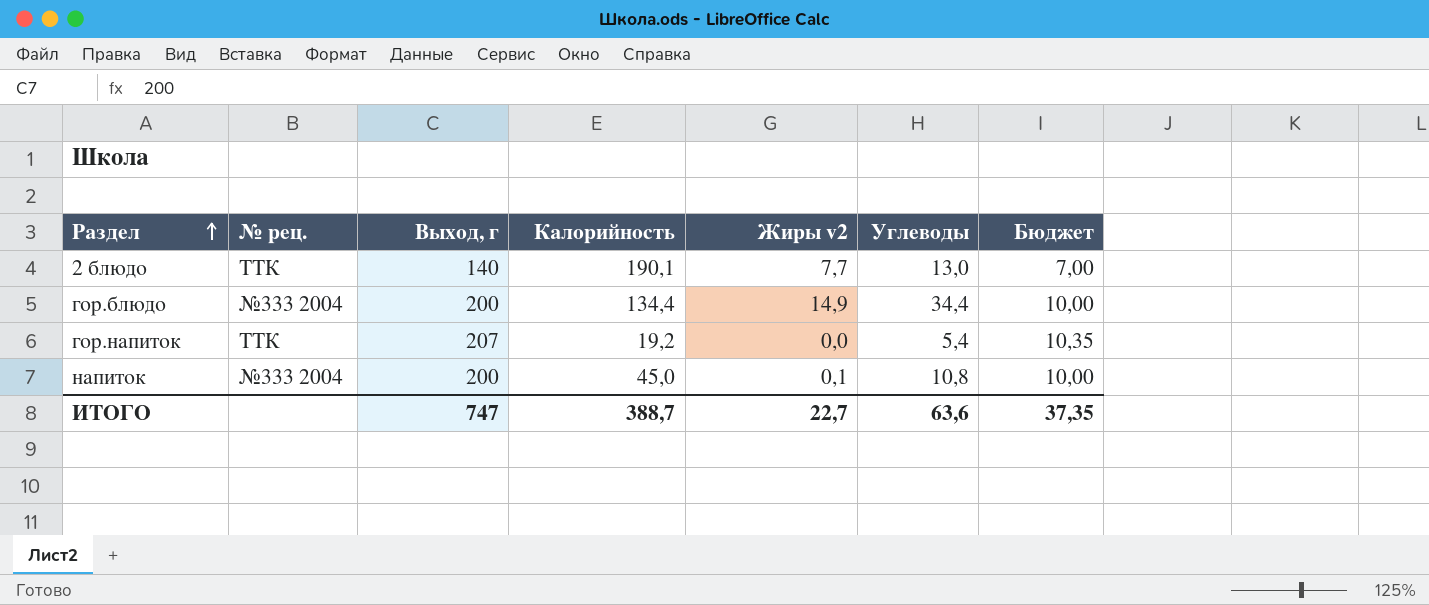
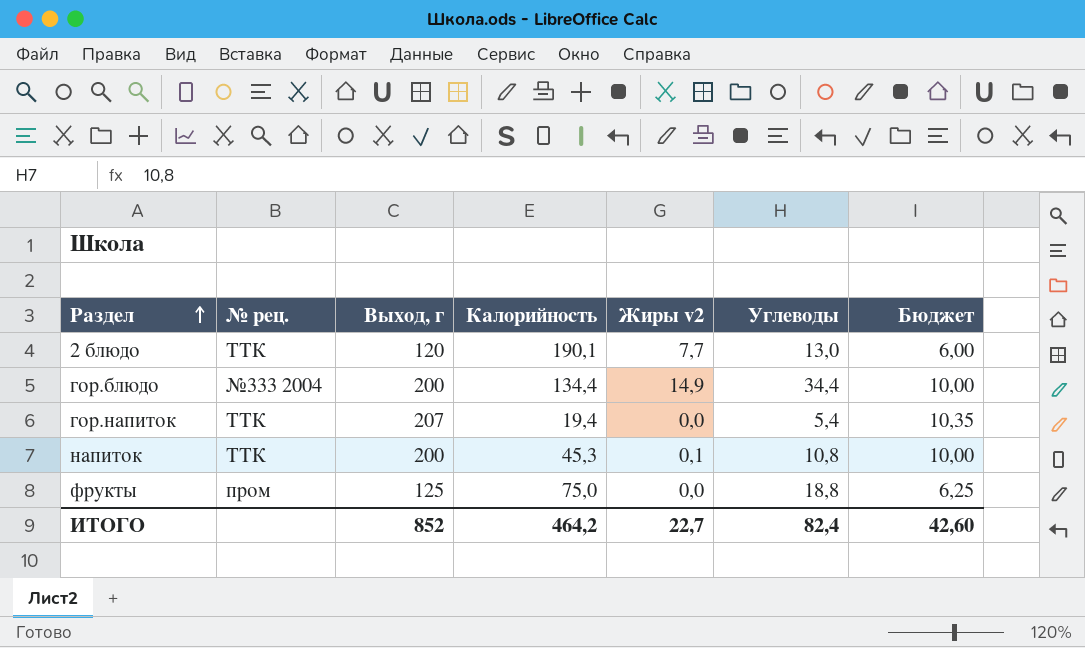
2 блюдо | Выход, г: 140 -> 120
2 блюдо | Бюджет: 7,00 -> 6,00
гор.напиток | Калорийность: 19,2 -> 19,4
напиток | № рец.: №333 2004 -> ТТК
напиток | Калорийность: 45,0 -> 45,3
row фрукты: none -> пром | 125 | 75,0 | 0,0 | 18,8 | 6,25
ИТОГО | Выход, г: 747 -> 852
ИТОГО | Калорийность: 388,7 -> 464,2
ИТОГО | Углеводы: 63,6 -> 82,4
ИТОГО | Бюджет: 37,35 -> 42,60

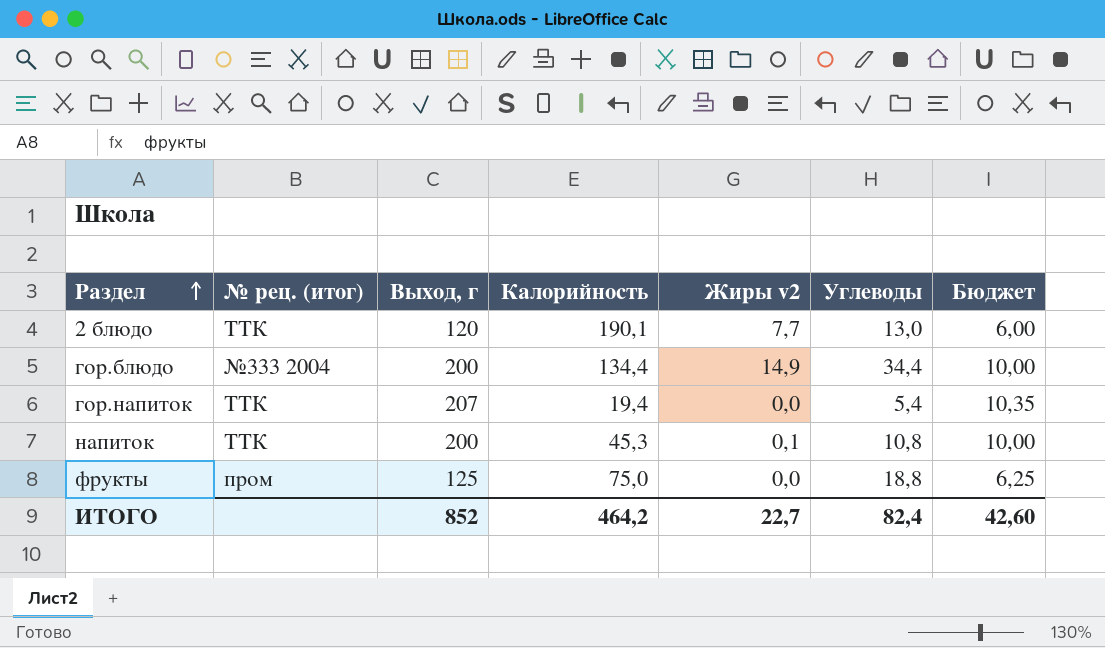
column name: № рец. -> № рец. (итог)

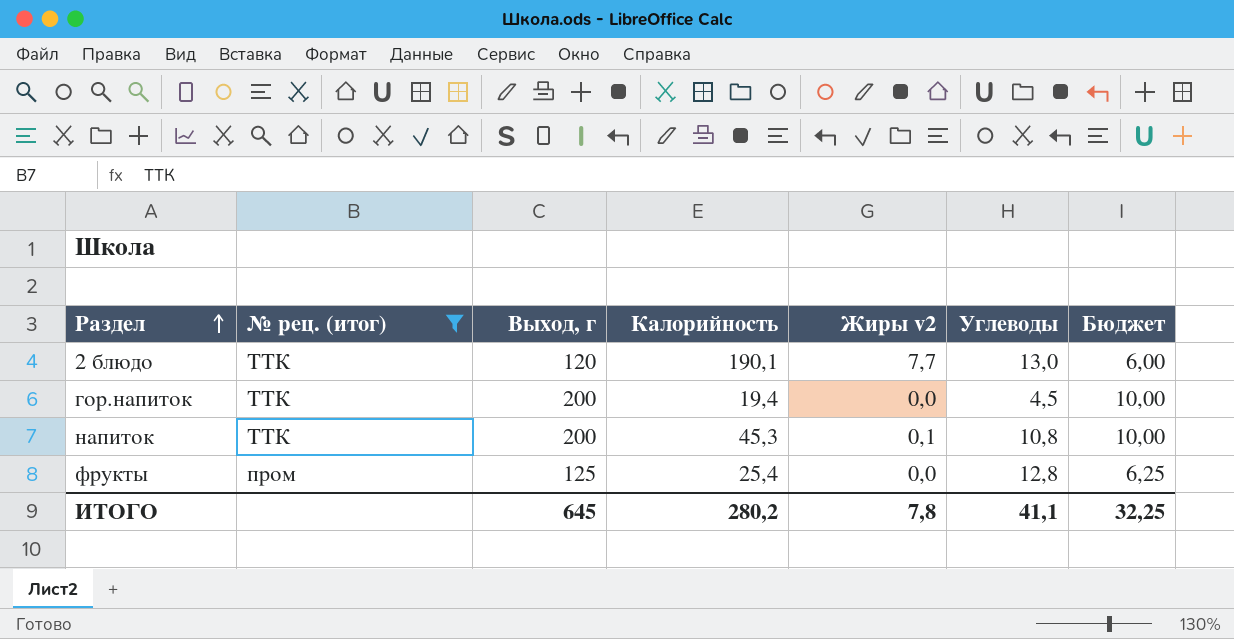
filter: none -> № рец. (итог) != №333 2004
гор.напиток | Выход, г: 207 -> 200
гор.напиток | Углеводы: 5,4 -> 4,5
гор.напиток | Бюджет: 10,35 -> 10,00
фрукты | Калорийность: 75,0 -> 25,4
фрукты | Углеводы: 18,8 -> 12,8
ИТОГО | Выход, г: 852 -> 645
ИТОГО | Калорийность: 464,2 -> 280,2
ИТОГО | Жиры v2: 22,7 -> 7,8
ИТОГО | Углеводы: 82,4 -> 41,1
ИТОГО | Бюджет: 42,60 -> 32,25

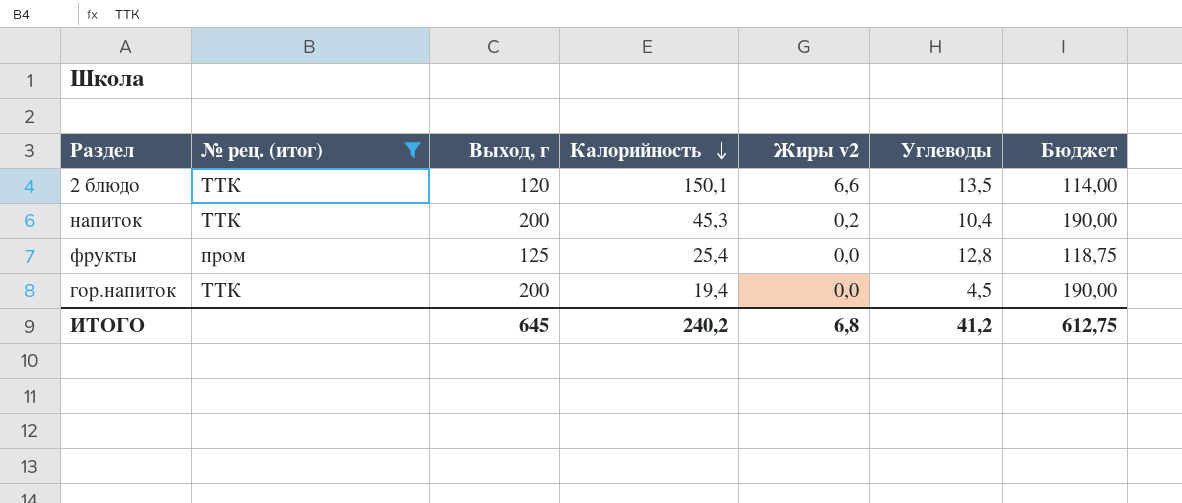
row order: Раздел ascending -> Калорийность descending
column Бюджет | formula: [Выход, г] * 0,05 -> [Выход, г] * 0,95
2 блюдо | Калорийность: 190,1 -> 150,1
2 блюдо | Жиры v2: 7,7 -> 6,6
2 блюдо | Углеводы: 13,0 -> 13,5
напиток | Жиры v2: 0,1 -> 0,2
напиток | Углеводы: 10,8 -> 10,4
ИТОГО | Калорийность: 280,2 -> 240,2
ИТОГО | Жиры v2: 7,8 -> 6,8
ИТОГО | Углеводы: 41,1 -> 41,2
ИТОГО | Бюджет: 32,25 -> 612,75

